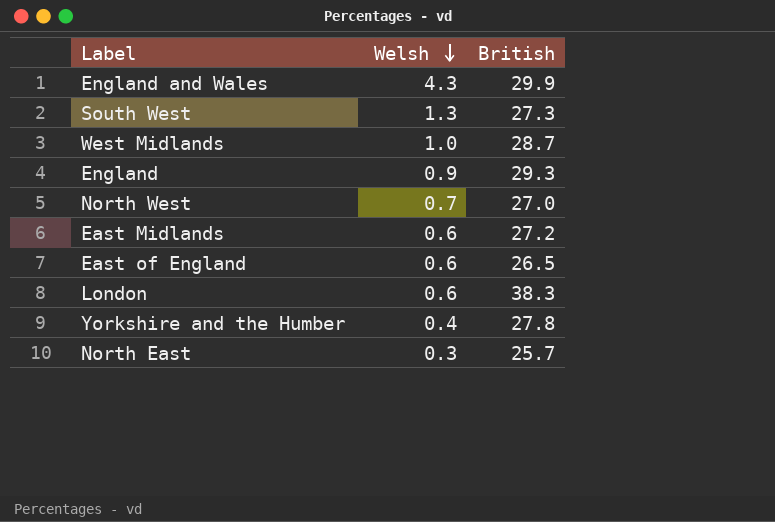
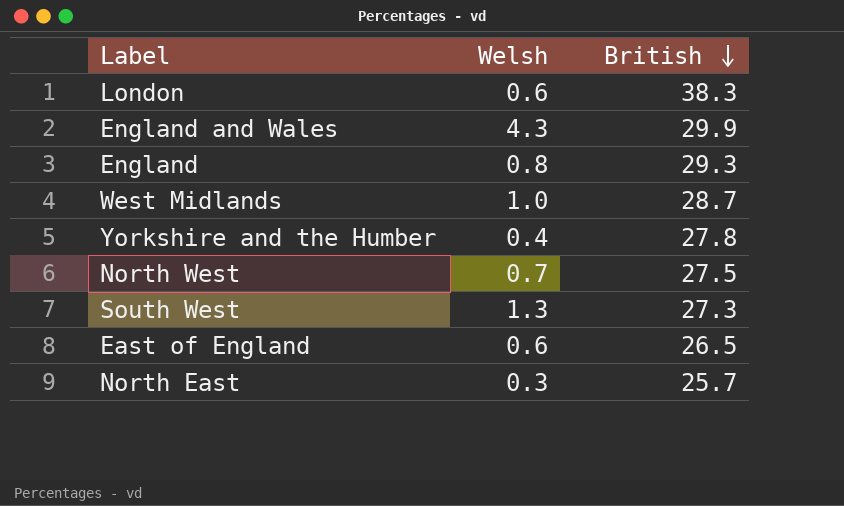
row order: Welsh descending -> British descending
row East Midlands: 0.6 | 27.2 -> none
England | Welsh: 0.9 -> 0.8
North West | British: 27.0 -> 27.5

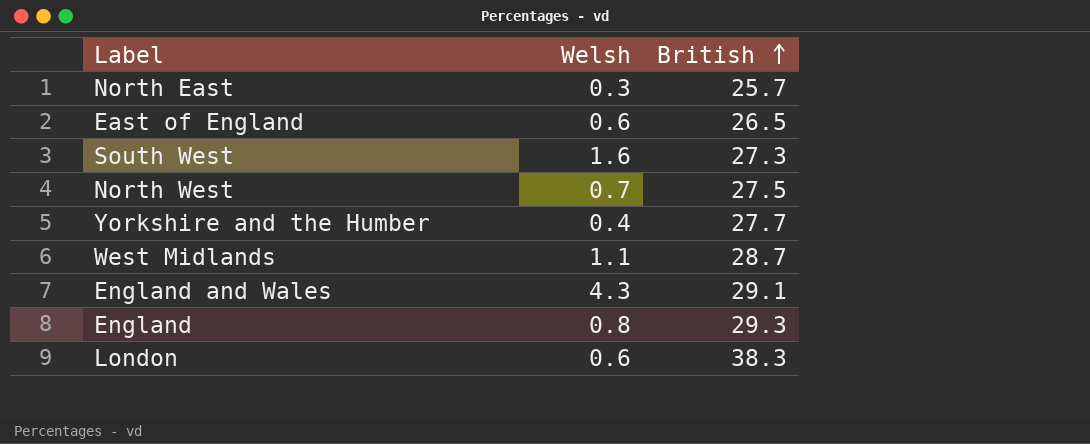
row order: British descending -> British ascending
South West | Welsh: 1.3 -> 1.6
Yorkshire and the Humber | British: 27.8 -> 27.7
West Midlands | Welsh: 1.0 -> 1.1
England and Wales | British: 29.9 -> 29.1

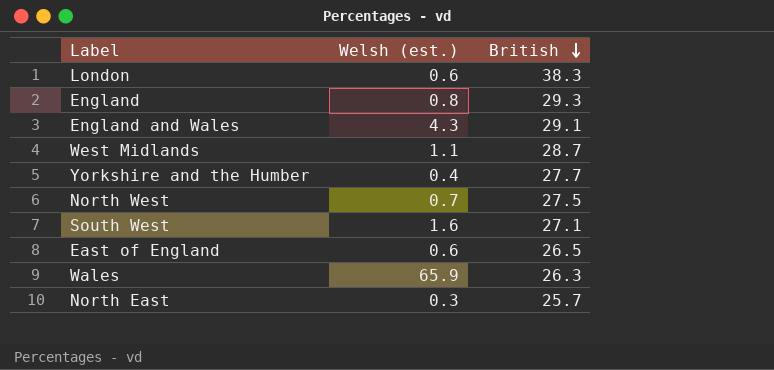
row order: British ascending -> British descending
column name: Welsh -> Welsh (est.)
South West | British: 27.3 -> 27.1
row Wales: none -> 65.9 | 26.3

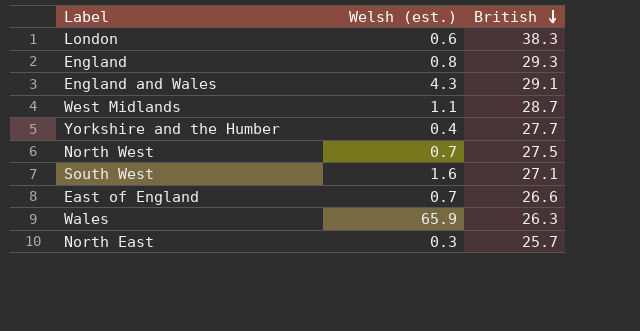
East of England | Welsh (est.): 0.6 -> 0.7
East of England | British: 26.5 -> 26.6

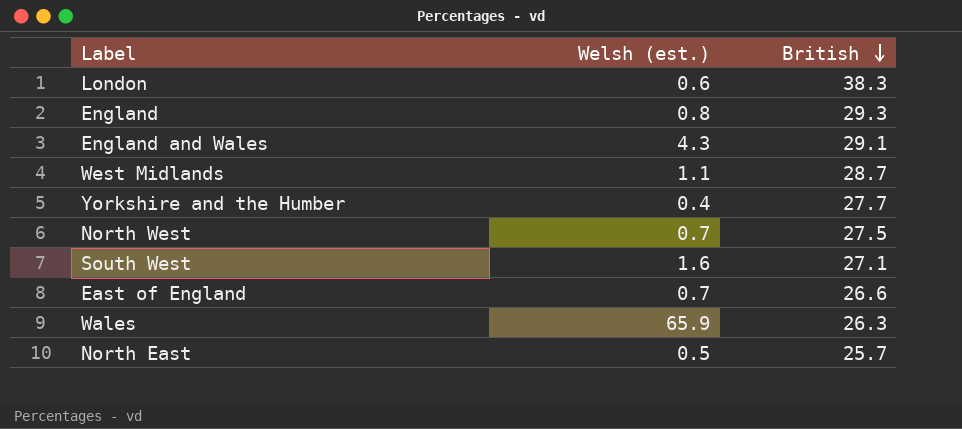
North East | Welsh (est.): 0.3 -> 0.5

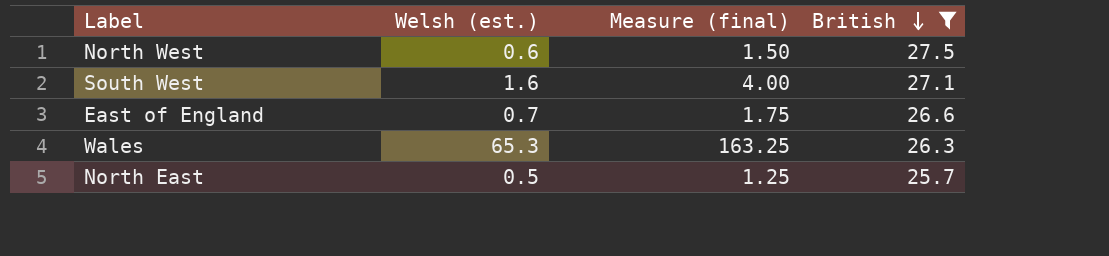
filter: none -> British <= 27.5
column Measure (final) | formula: none -> [Welsh (est.)] * 2.5
North West | Welsh (est.): 0.7 -> 0.6
Wales | Welsh (est.): 65.9 -> 65.3

